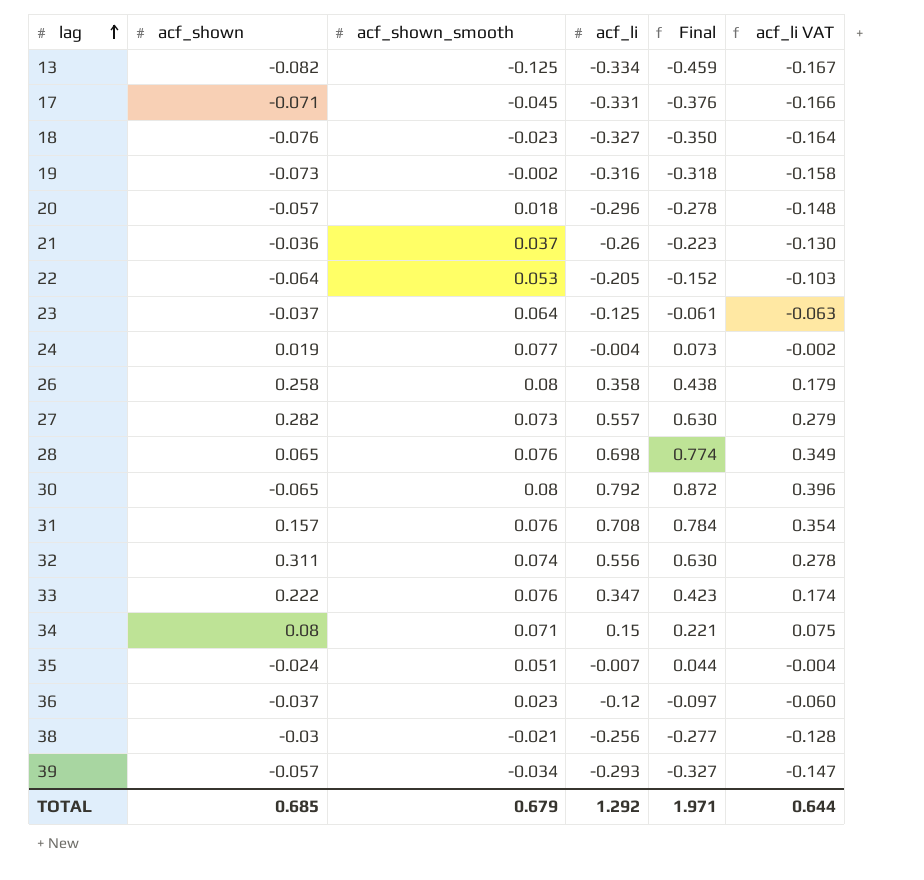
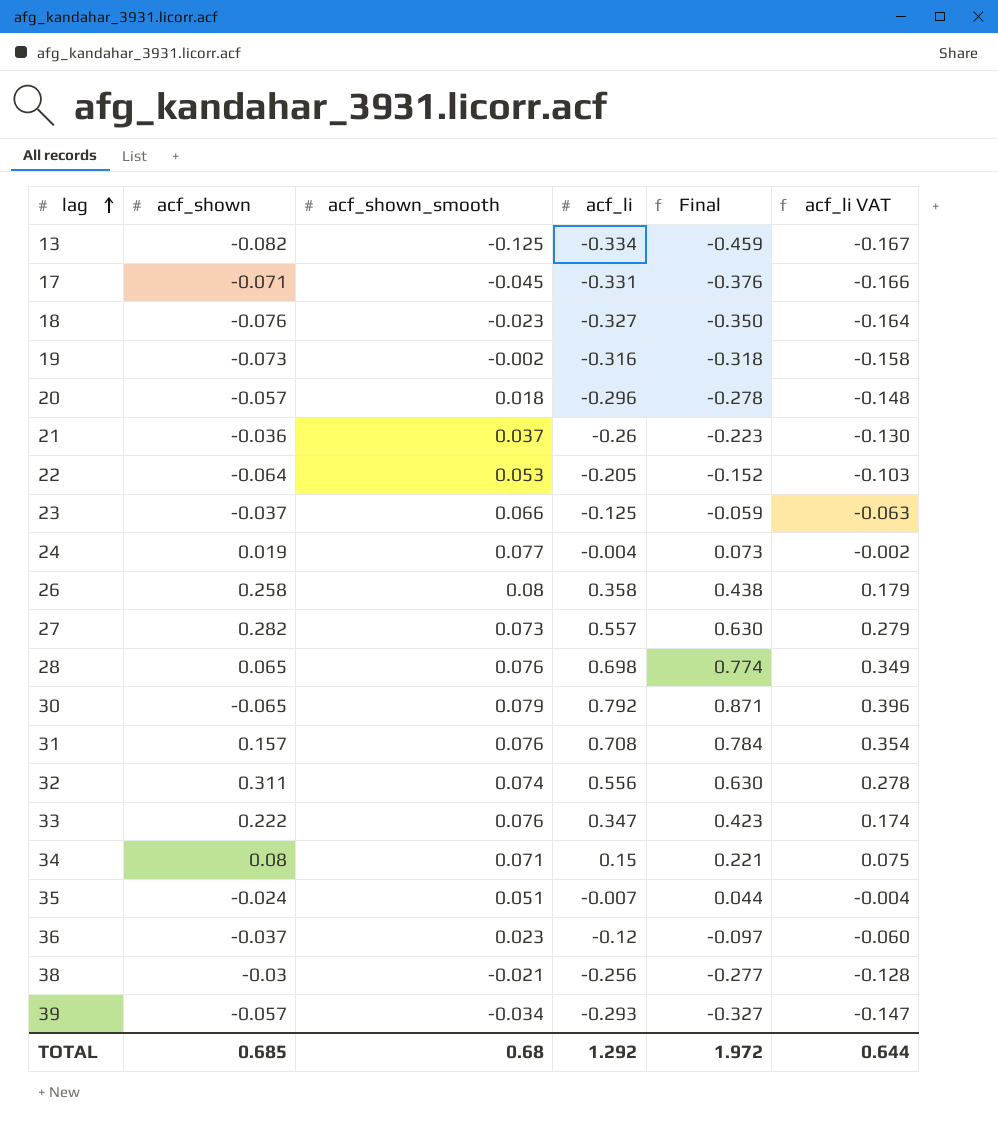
23 | acf_shown_smooth: 0.064 -> 0.066
23 | Final: -0.061 -> -0.059
30 | acf_shown_smooth: 0.08 -> 0.079
30 | Final: 0.872 -> 0.871
TOTAL | acf_shown_smooth: 0.679 -> 0.68
TOTAL | Final: 1.971 -> 1.972

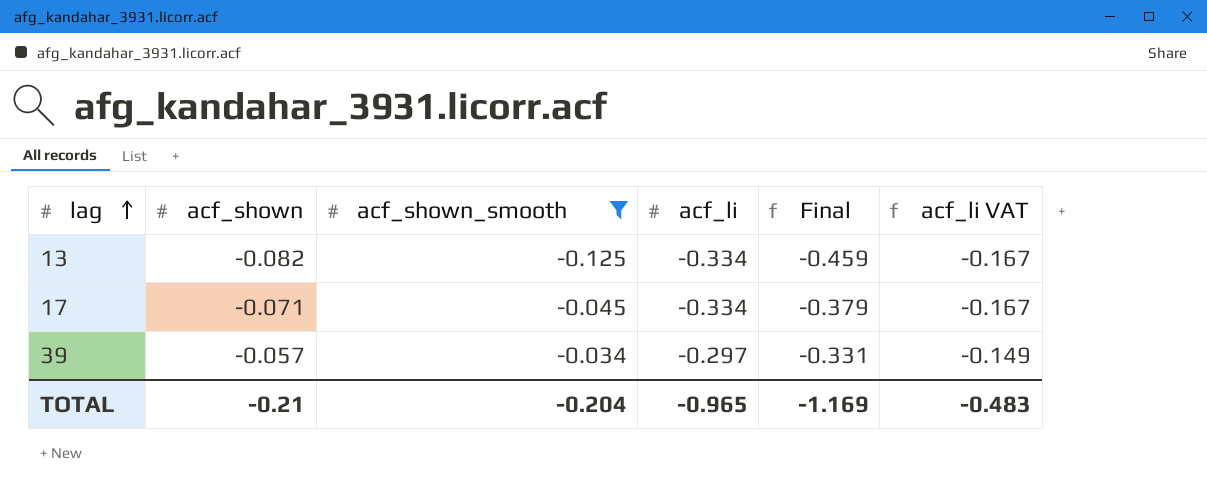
filter: none -> acf_shown_smooth <= -0.034
17 | acf_li: -0.331 -> -0.334
17 | Final: -0.376 -> -0.379
17 | acf_li VAT: -0.166 -> -0.167
39 | acf_li: -0.293 -> -0.297
39 | Final: -0.327 -> -0.331
39 | acf_li VAT: -0.147 -> -0.149
TOTAL | acf_shown: 0.685 -> -0.21
TOTAL | acf_shown_smooth: 0.68 -> -0.204
TOTAL | acf_li: 1.292 -> -0.965
TOTAL | Final: 1.972 -> -1.169
TOTAL | acf_li VAT: 0.644 -> -0.483

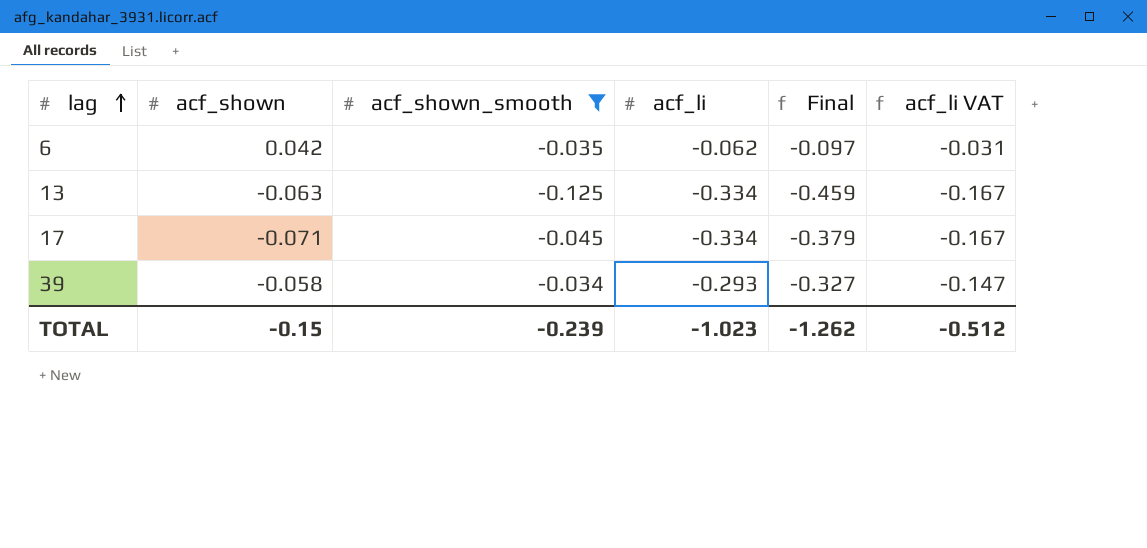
row 6: none -> 0.042 | -0.035 | -0.062 | -0.097 | -0.031
13 | acf_shown: -0.082 -> -0.063
39 | acf_shown: -0.057 -> -0.058
39 | acf_li: -0.297 -> -0.293
39 | Final: -0.331 -> -0.327
39 | acf_li VAT: -0.149 -> -0.147
TOTAL | acf_shown: -0.21 -> -0.15
TOTAL | acf_shown_smooth: -0.204 -> -0.239
TOTAL | acf_li: -0.965 -> -1.023
TOTAL | Final: -1.169 -> -1.262
TOTAL | acf_li VAT: -0.483 -> -0.512

